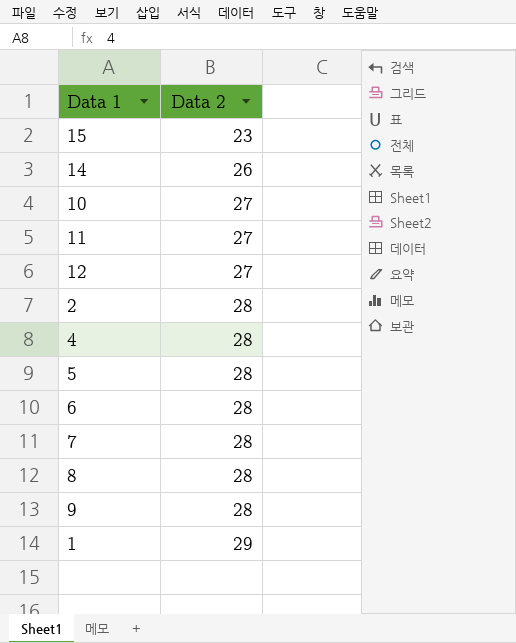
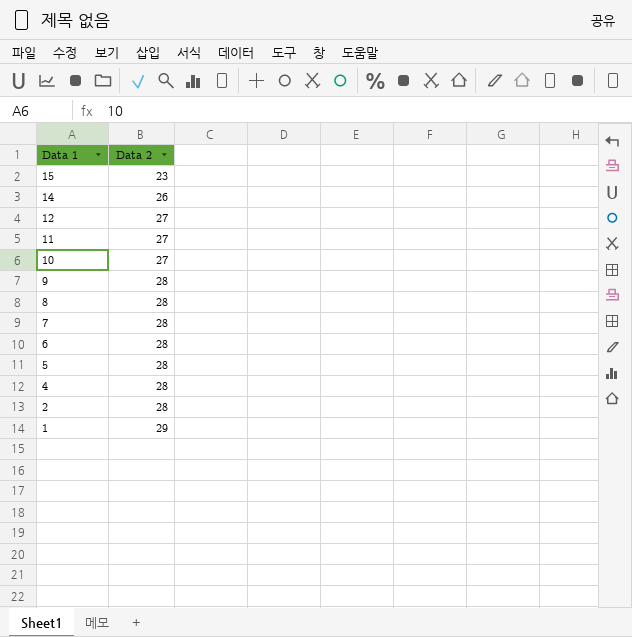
row order: Data 2 ascending -> Data 1 descending

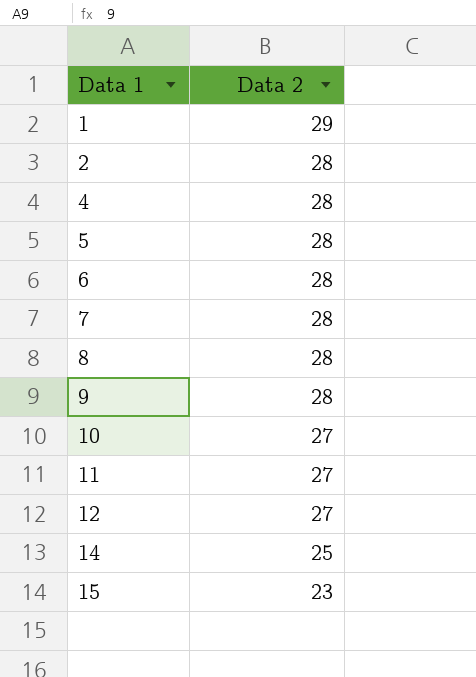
row order: Data 1 descending -> Data 1 ascending
14 | Data 2: 26 -> 25

